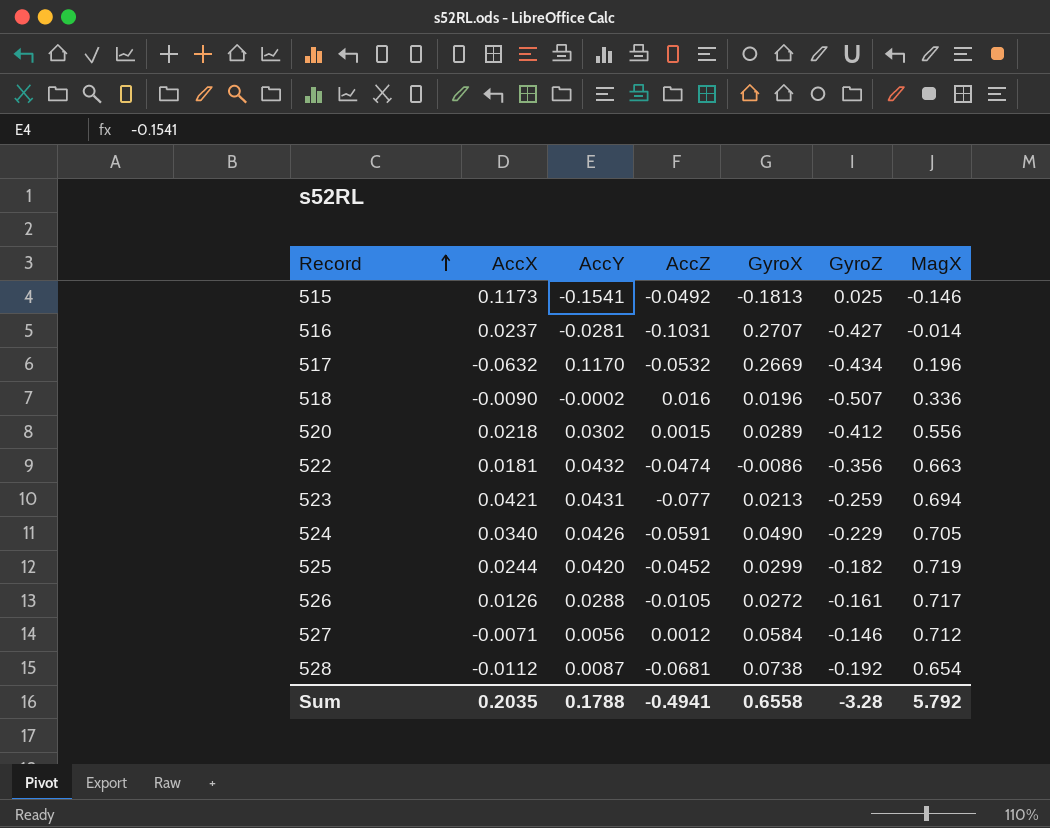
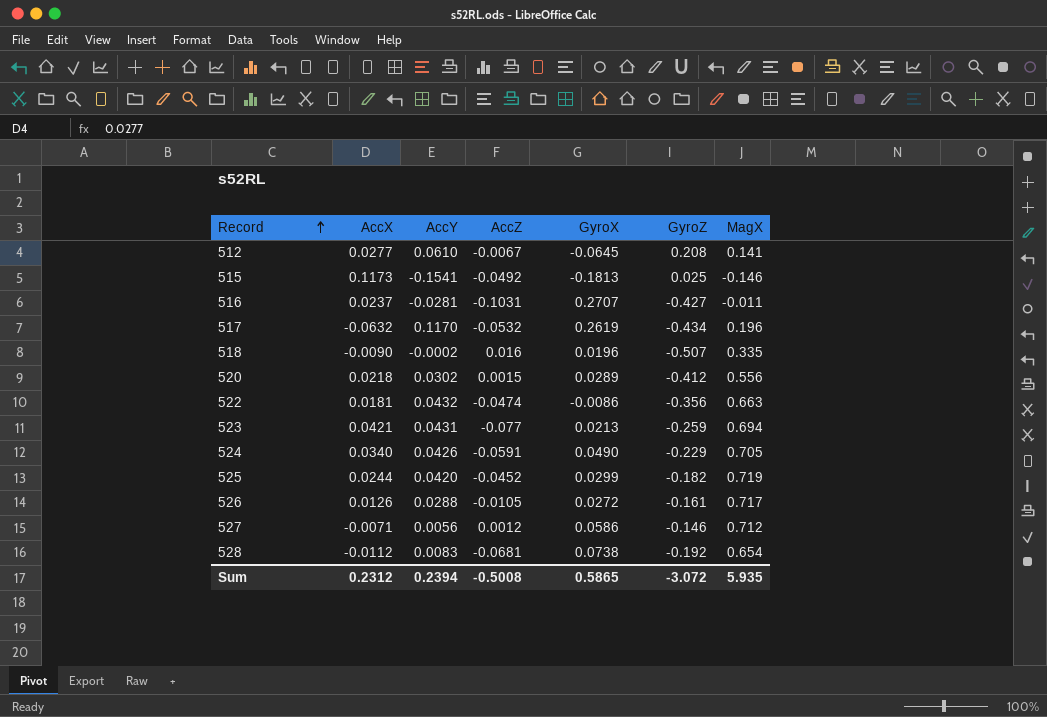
row 512: none -> 0.0277 | 0.0610 | -0.0067 | -0.0645 | 0.208 | 0.141
516 | MagX: -0.014 -> -0.011
517 | GyroX: 0.2669 -> 0.2619
518 | MagX: 0.336 -> 0.335
527 | GyroX: 0.0584 -> 0.0586
528 | AccY: 0.0087 -> 0.0083
Sum | AccX: 0.2035 -> 0.2312
Sum | AccY: 0.1788 -> 0.2394
Sum | AccZ: -0.4941 -> -0.5008
Sum | GyroX: 0.6558 -> 0.5865
Sum | GyroZ: -3.28 -> -3.072
Sum | MagX: 5.792 -> 5.935

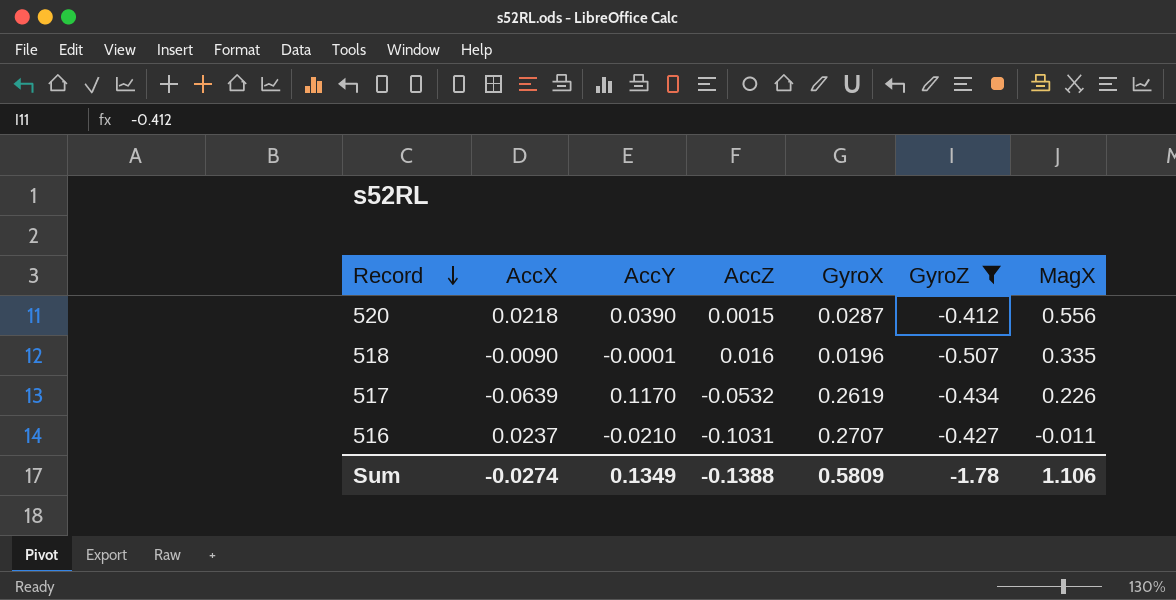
filter: none -> GyroZ <= -0.412
row order: Record ascending -> Record descending
520 | AccY: 0.0302 -> 0.0390
520 | GyroX: 0.0289 -> 0.0287
518 | AccY: -0.0002 -> -0.0001
517 | AccX: -0.0632 -> -0.0639
517 | MagX: 0.196 -> 0.226
516 | AccY: -0.0281 -> -0.0210
Sum | AccX: 0.2312 -> -0.0274
Sum | AccY: 0.2394 -> 0.1349
Sum | AccZ: -0.5008 -> -0.1388
Sum | GyroX: 0.5865 -> 0.5809
Sum | GyroZ: -3.072 -> -1.78
Sum | MagX: 5.935 -> 1.106

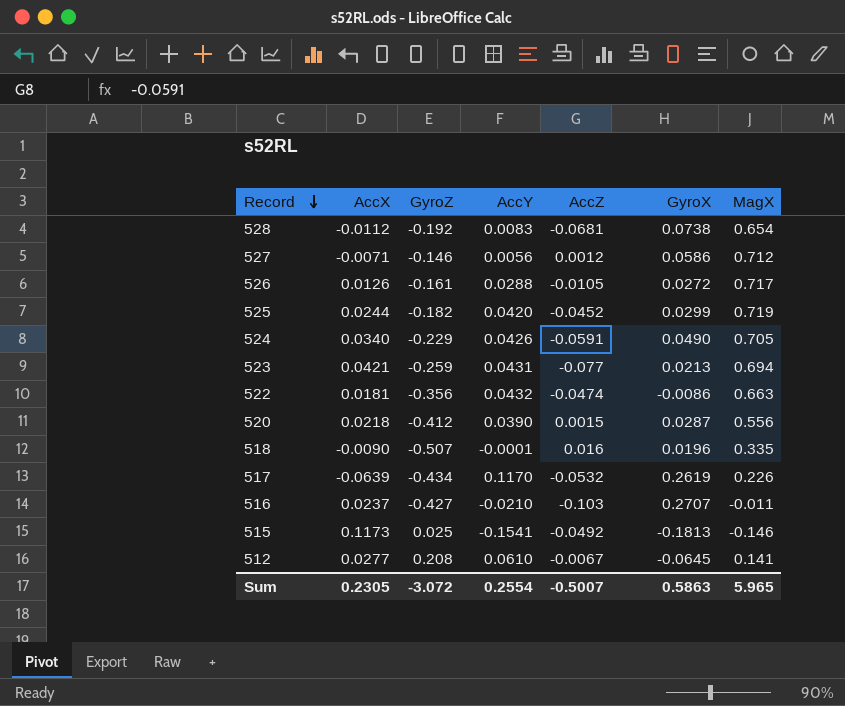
filter: GyroZ <= -0.412 -> none
column GyroZ | position: 6 -> 3
516 | AccZ: -0.1031 -> -0.103
Sum | AccX: -0.0274 -> 0.2305
Sum | GyroZ: -1.78 -> -3.072
Sum | AccY: 0.1349 -> 0.2554
Sum | AccZ: -0.1388 -> -0.5007
Sum | GyroX: 0.5809 -> 0.5863
Sum | MagX: 1.106 -> 5.965

